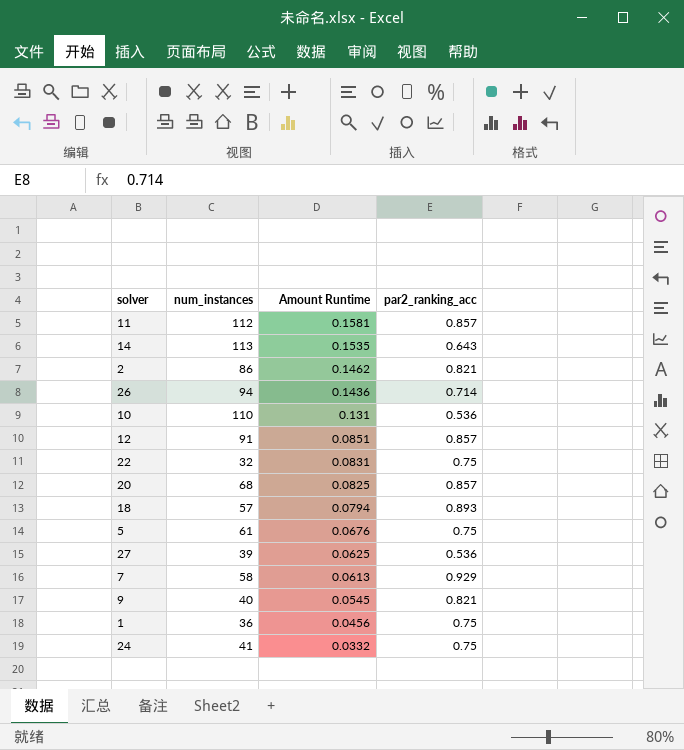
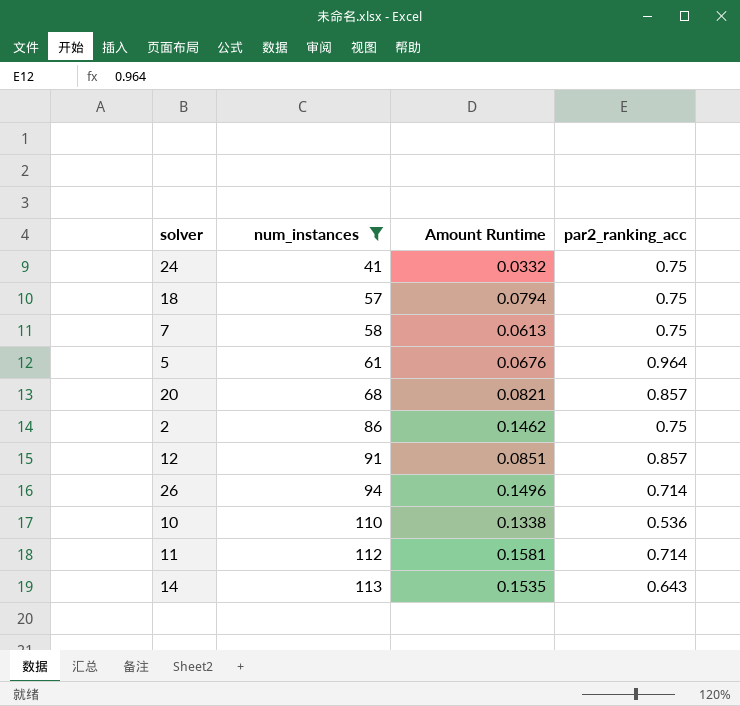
filter: none -> num_instances >= 41
row order: Amount Runtime descending -> num_instances ascending
18 | par2_ranking_acc: 0.893 -> 0.75
7 | par2_ranking_acc: 0.929 -> 0.75
5 | par2_ranking_acc: 0.75 -> 0.964
20 | Amount Runtime: 0.0825 -> 0.0821
2 | par2_ranking_acc: 0.821 -> 0.75
26 | Amount Runtime: 0.1436 -> 0.1496
10 | Amount Runtime: 0.131 -> 0.1338
11 | par2_ranking_acc: 0.857 -> 0.714

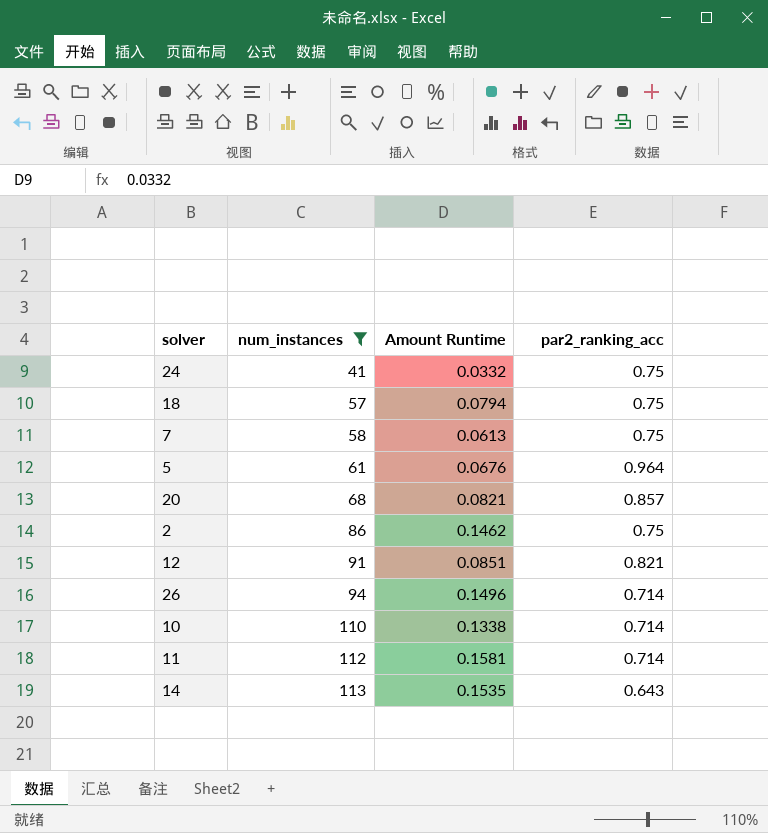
12 | par2_ranking_acc: 0.857 -> 0.821
10 | par2_ranking_acc: 0.536 -> 0.714

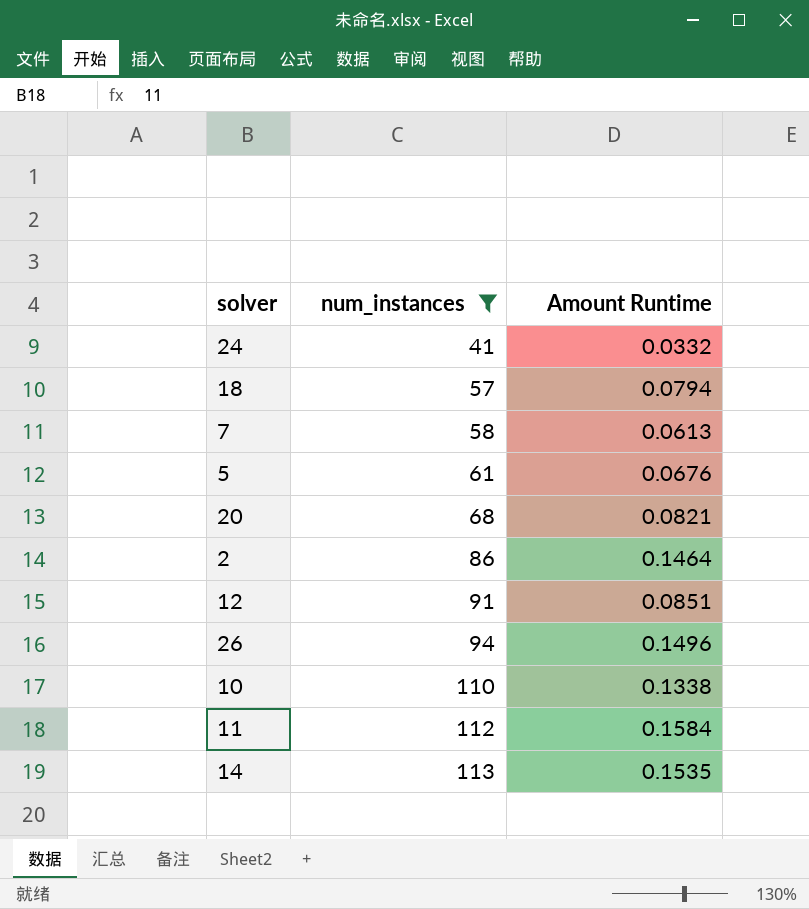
column par2_ranking_acc | position: 4 -> none
2 | Amount Runtime: 0.1462 -> 0.1464
11 | Amount Runtime: 0.1581 -> 0.1584

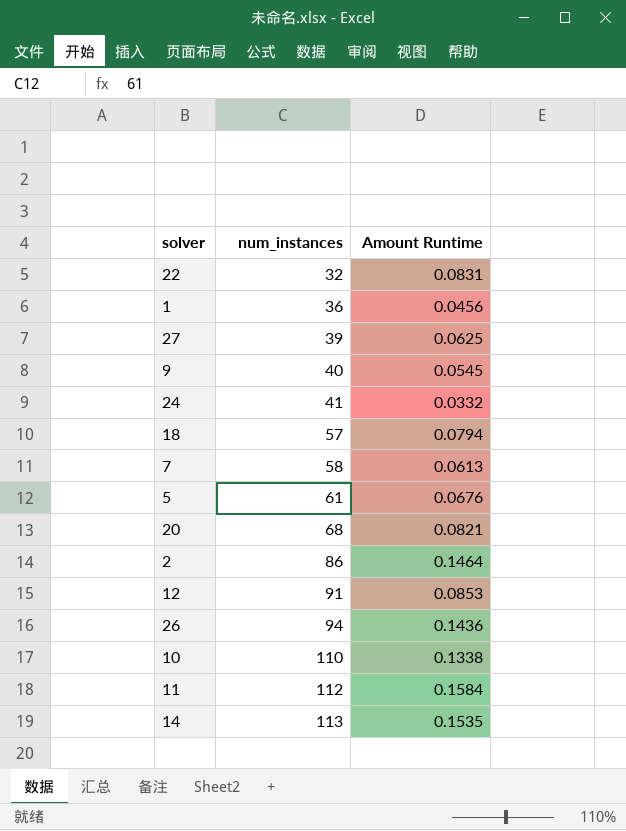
filter: num_instances >= 41 -> none
12 | Amount Runtime: 0.0851 -> 0.0853
26 | Amount Runtime: 0.1496 -> 0.1436

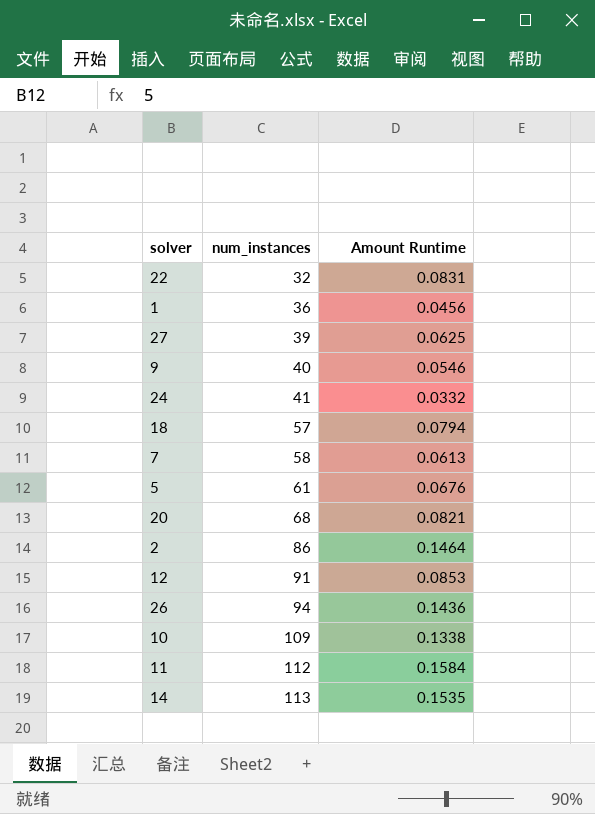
9 | Amount Runtime: 0.0545 -> 0.0546
10 | num_instances: 110 -> 109

